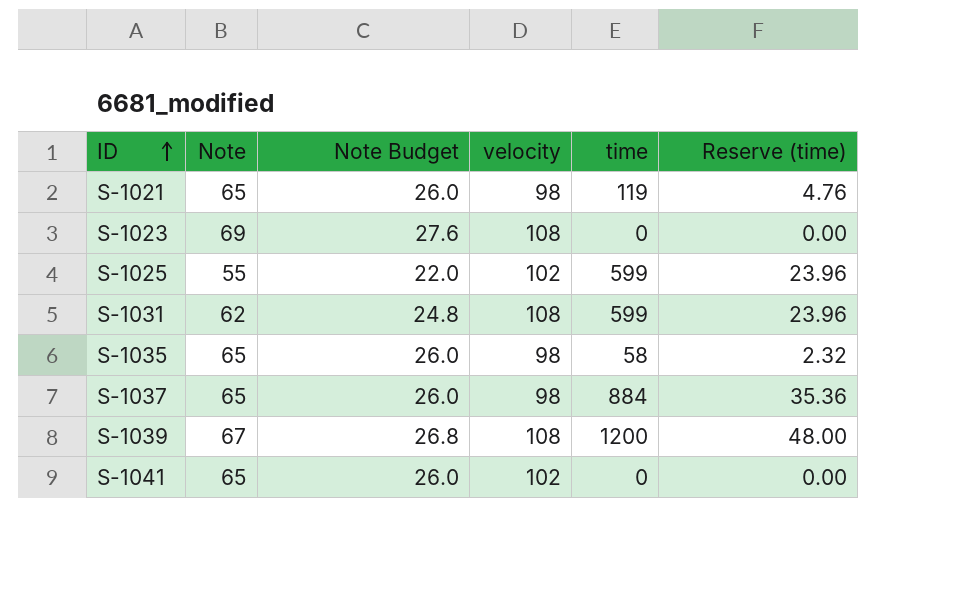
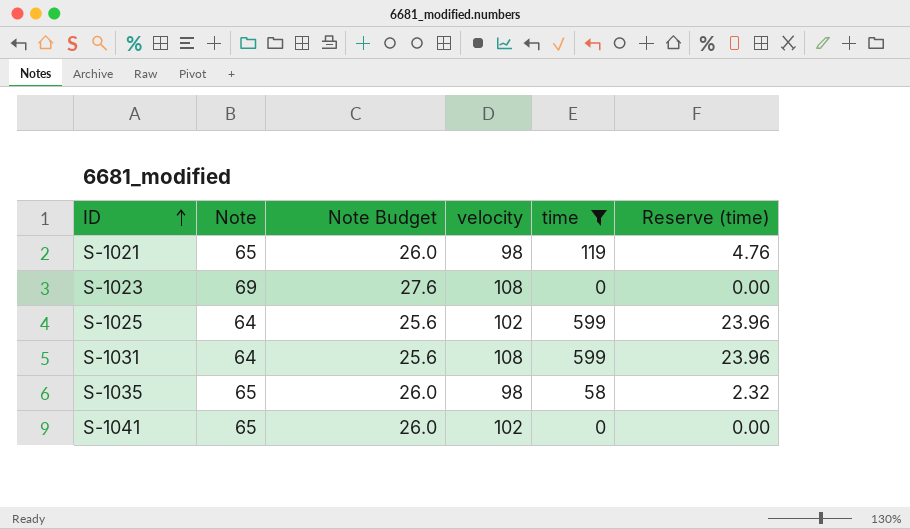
filter: none -> time <= 599
S-1025 | Note: 55 -> 64
S-1025 | Note Budget: 22.0 -> 25.6
S-1031 | Note: 62 -> 64
S-1031 | Note Budget: 24.8 -> 25.6

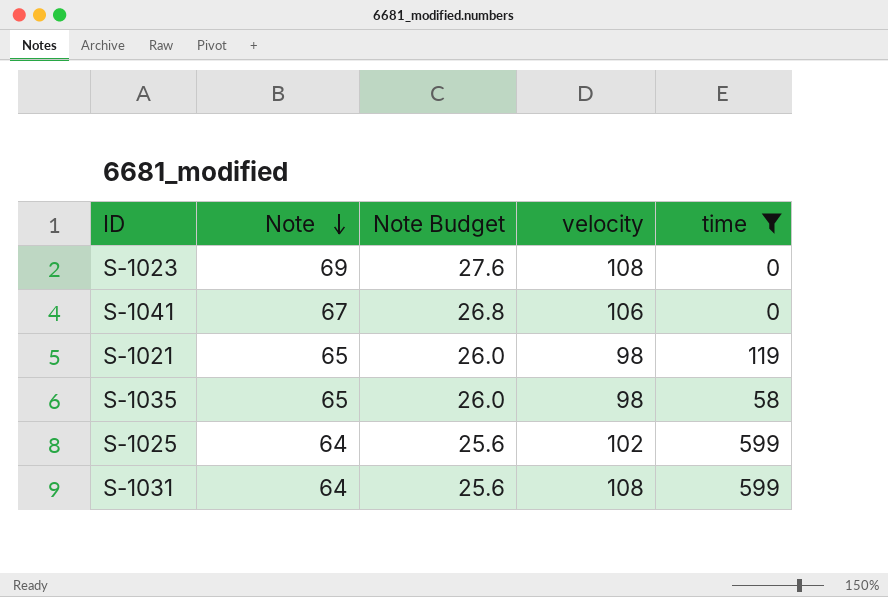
row order: ID ascending -> Note descending
column Reserve (time) | formula: [time] * 0.04 -> none
S-1041 | Note: 65 -> 67
S-1041 | Note Budget: 26.0 -> 26.8
S-1041 | velocity: 102 -> 106

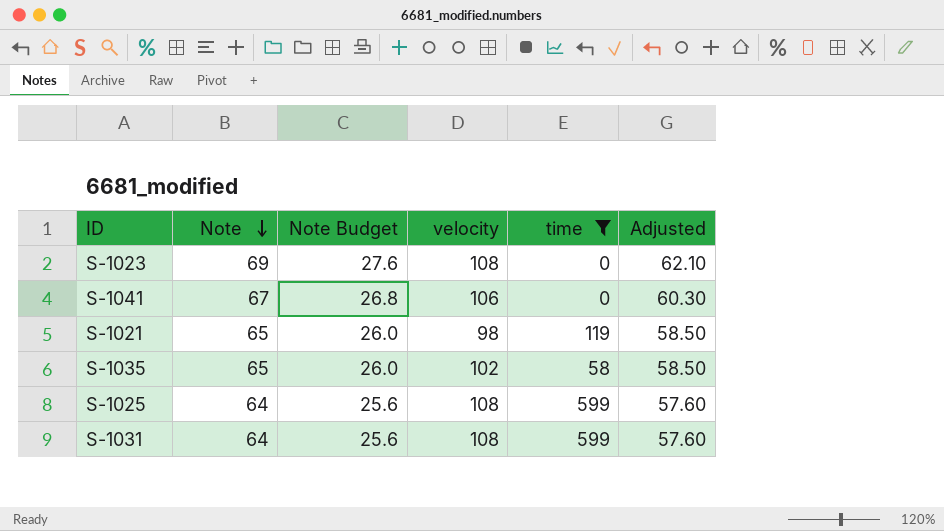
column Adjusted | formula: none -> [Note] * 0.9
S-1035 | velocity: 98 -> 102
S-1025 | velocity: 102 -> 108

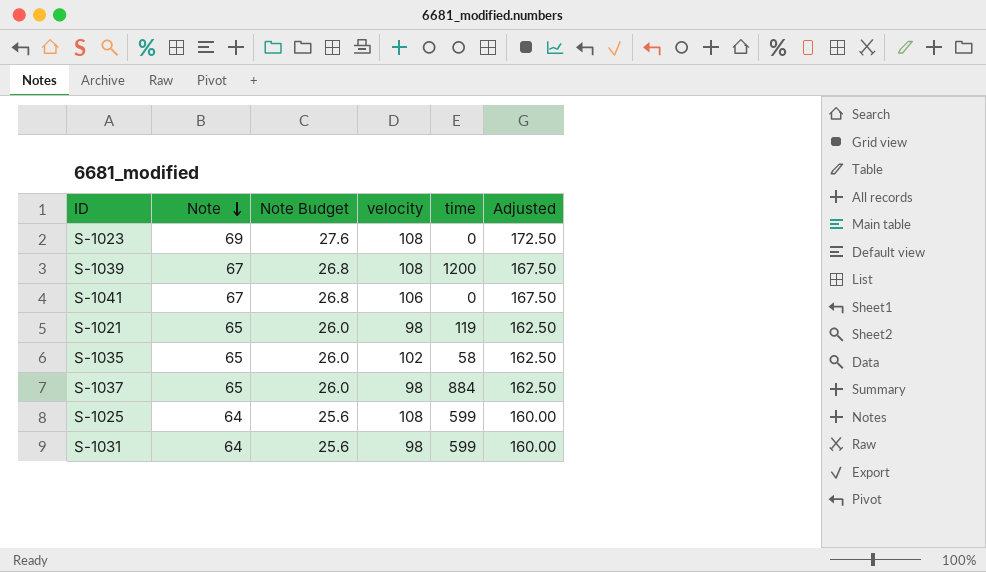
filter: time <= 599 -> none
column Adjusted | formula: [Note] * 0.9 -> [Note] * 2.5
S-1031 | velocity: 108 -> 98

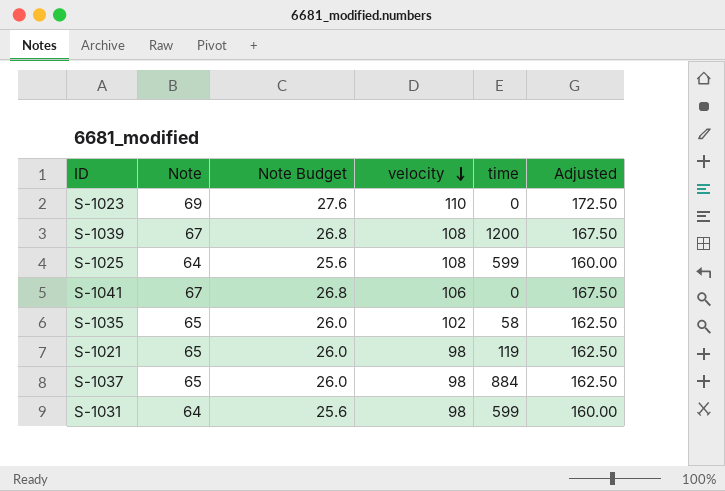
row order: Note descending -> velocity descending
S-1023 | velocity: 108 -> 110

